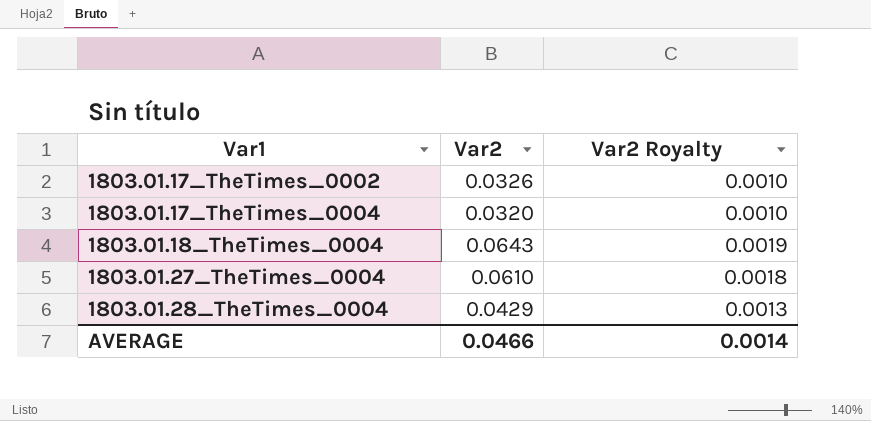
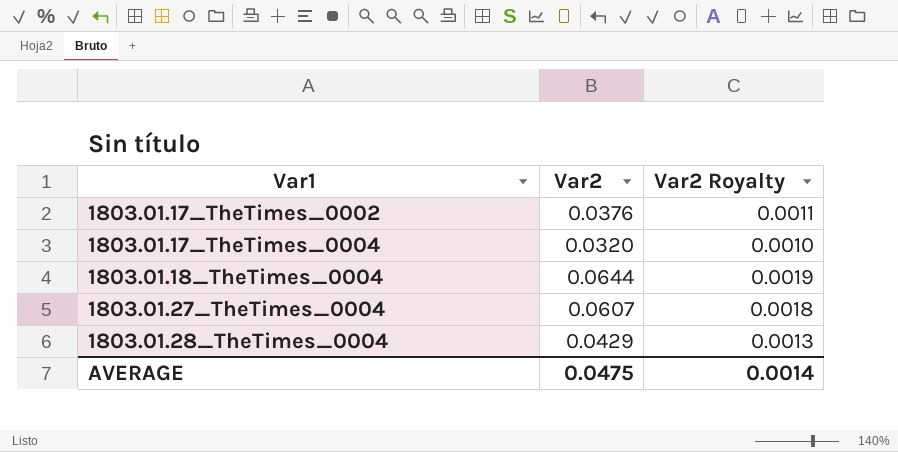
1803.01.17_TheTimes_0002 | Var2: 0.0326 -> 0.0376
1803.01.17_TheTimes_0002 | Var2 Royalty: 0.0010 -> 0.0011
1803.01.18_TheTimes_0004 | Var2: 0.0643 -> 0.0644
1803.01.27_TheTimes_0004 | Var2: 0.0610 -> 0.0607
AVERAGE | Var2: 0.0466 -> 0.0475

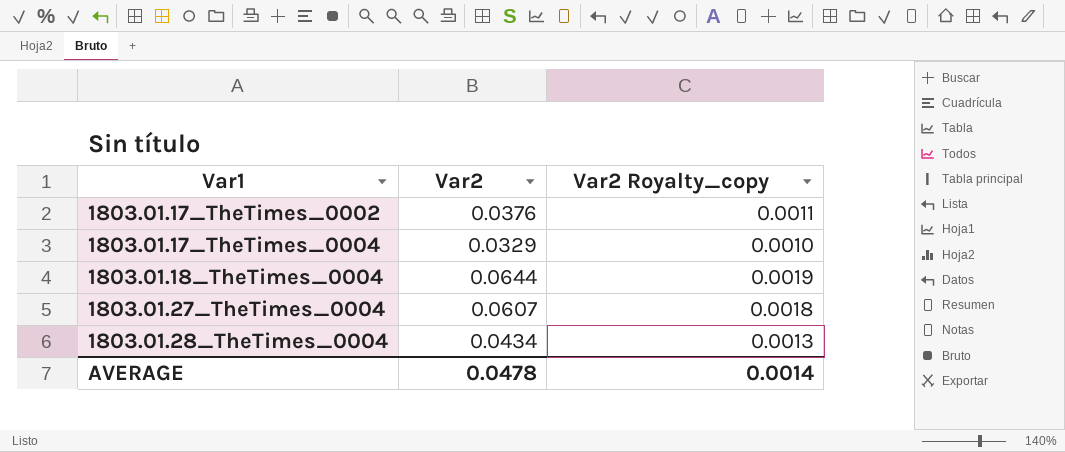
column name: Var2 Royalty -> Var2 Royalty_copy
1803.01.17_TheTimes_0004 | Var2: 0.0320 -> 0.0329
1803.01.28_TheTimes_0004 | Var2: 0.0429 -> 0.0434
AVERAGE | Var2: 0.0475 -> 0.0478

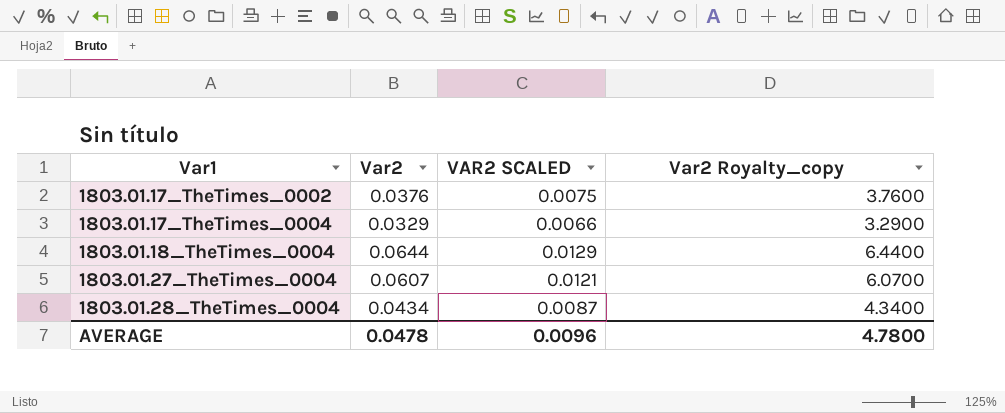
column VAR2 SCALED | formula: none -> [Var2] * 0.2
column Var2 Royalty_copy | formula: [Var2] * 0.03 -> [Var2] * 100
AVERAGE | Var2 Royalty_copy: 0.0014 -> 4.7800

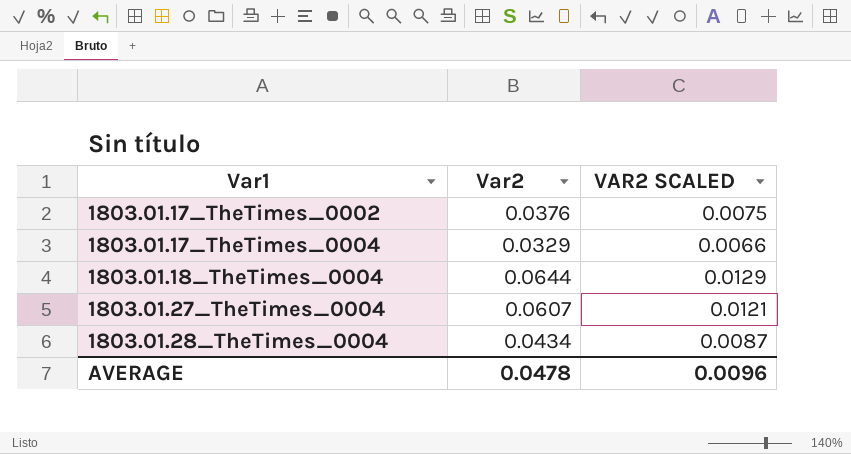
column Var2 Royalty_copy | formula: [Var2] * 100 -> none

